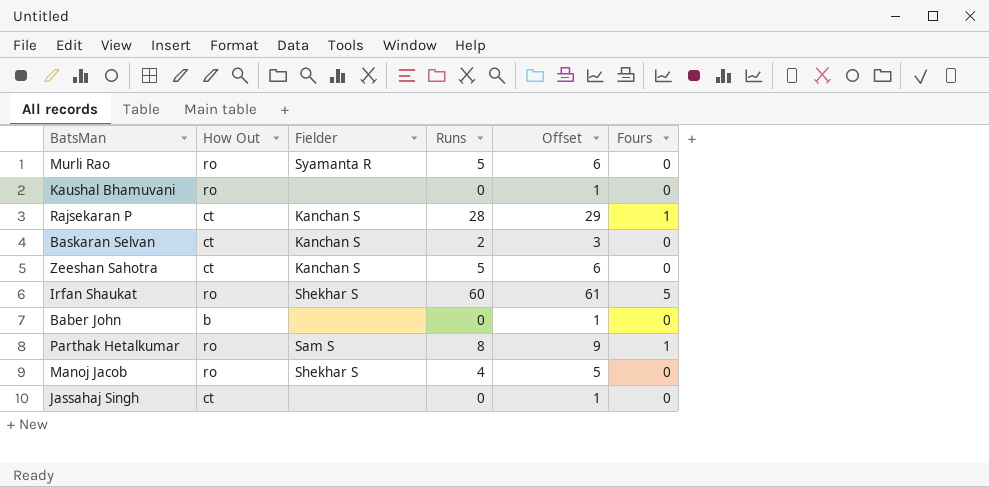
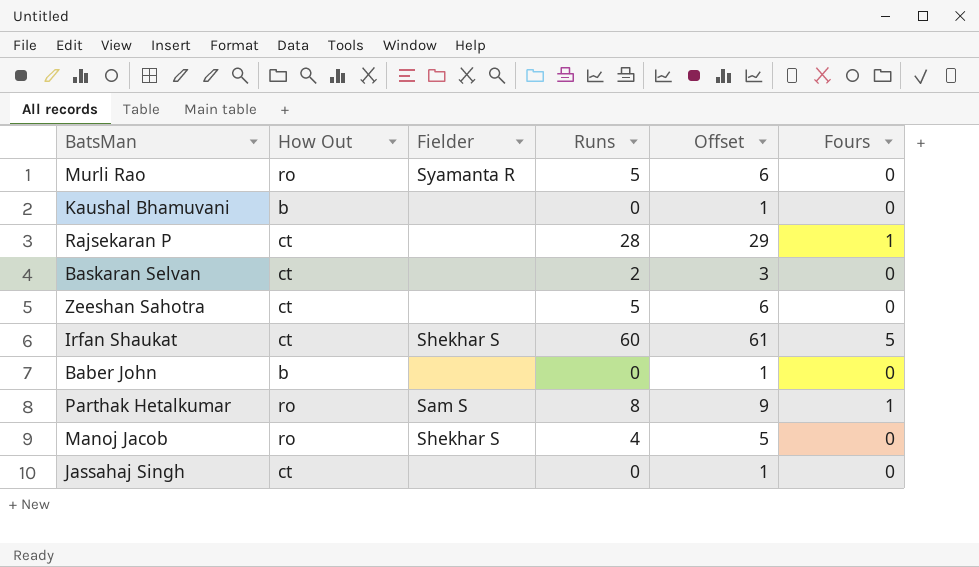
Kaushal Bhamuvani | How Out: ro -> b
Rajsekaran P | Fielder: Kanchan S -> none
Baskaran Selvan | Fielder: Kanchan S -> none
Zeeshan Sahotra | Fielder: Kanchan S -> none
Irfan Shaukat | How Out: ro -> ct

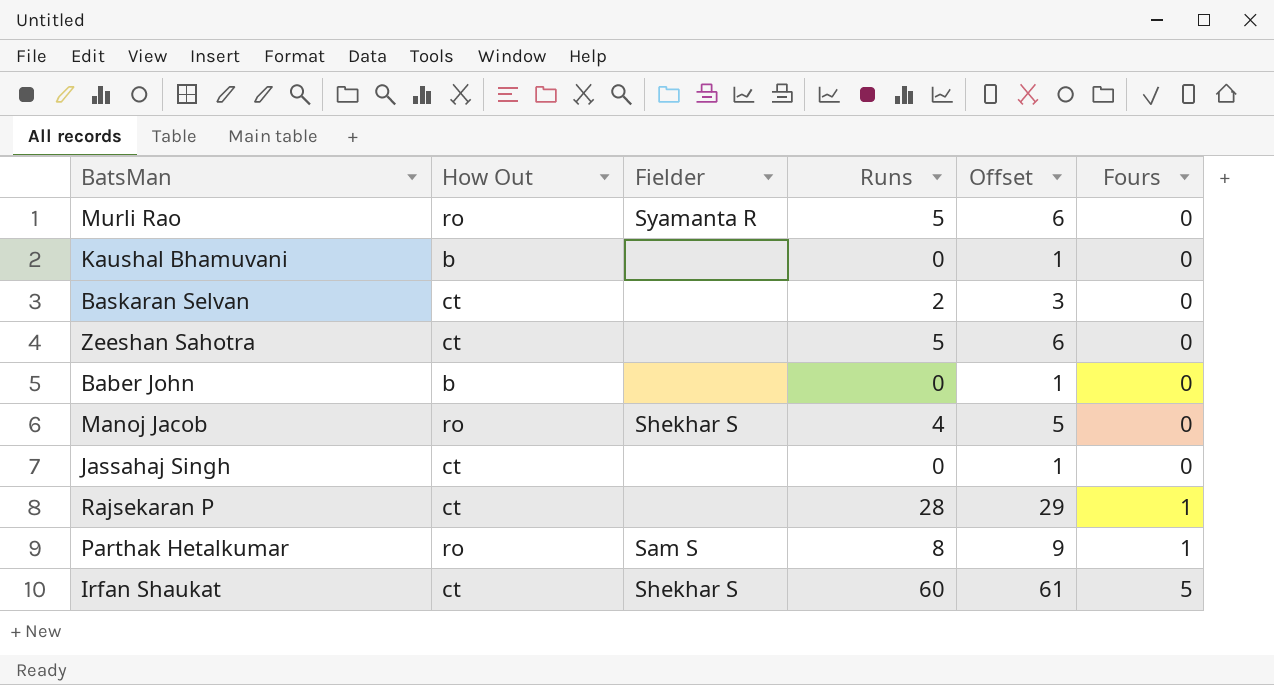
row order: none -> Fours ascending

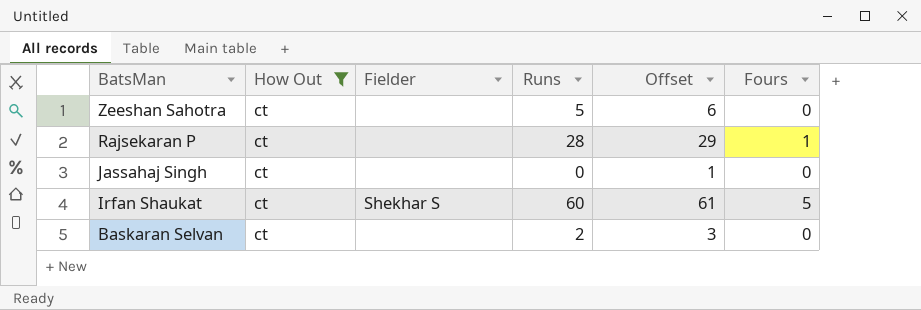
filter: none -> How Out = ct
row order: Fours ascending -> BatsMan descending

